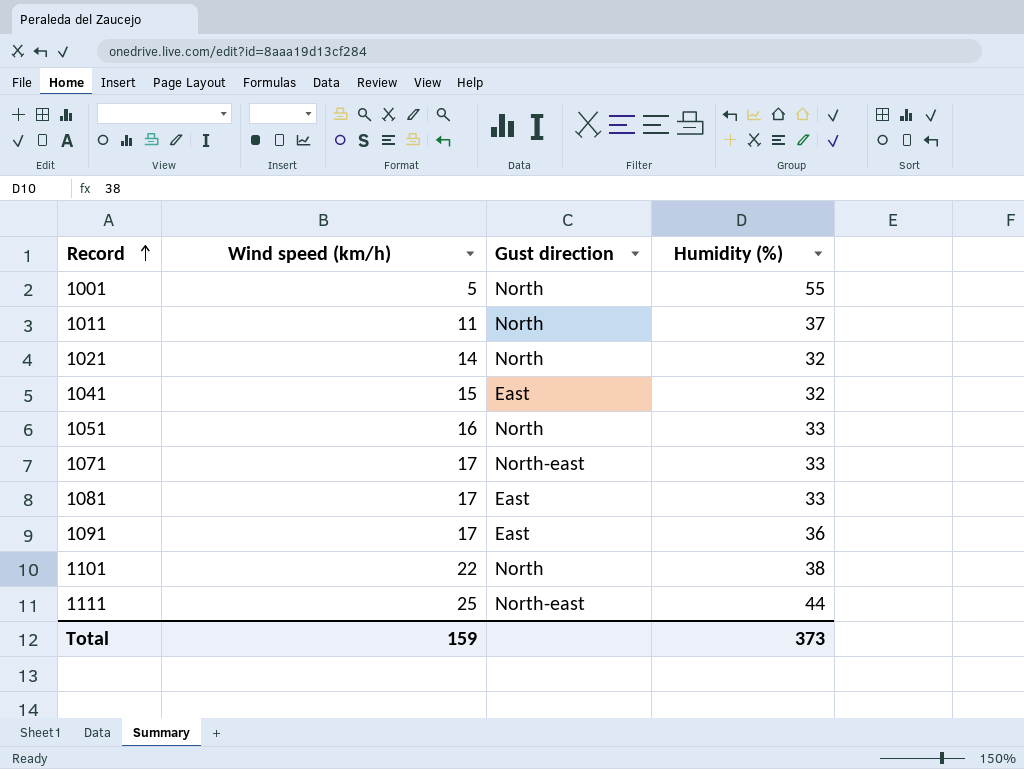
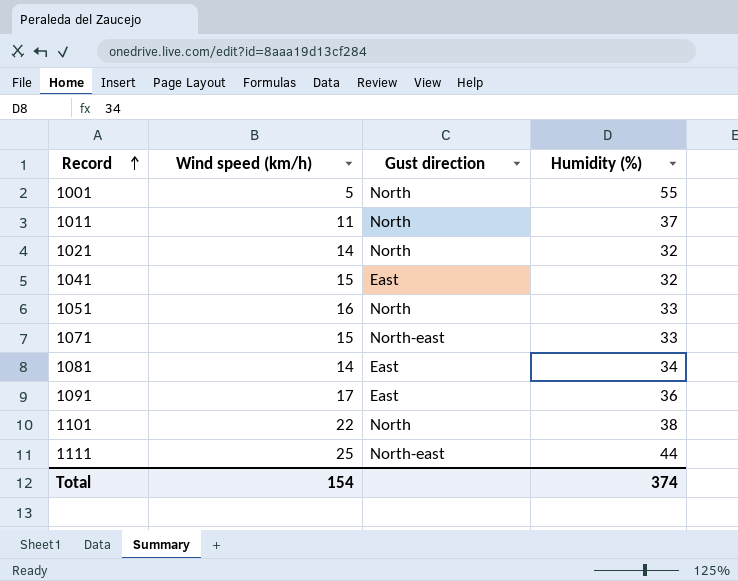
1071 | Wind speed (km/h): 17 -> 15
1081 | Wind speed (km/h): 17 -> 14
1081 | Humidity (%): 33 -> 34
Total | Wind speed (km/h): 159 -> 154
Total | Humidity (%): 373 -> 374

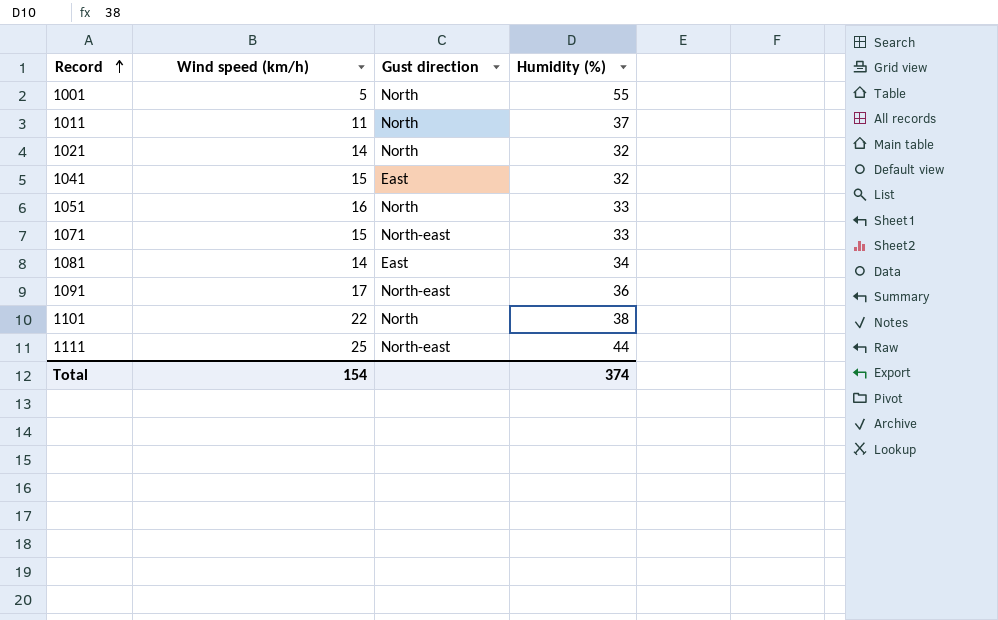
1091 | Gust direction: East -> North-east

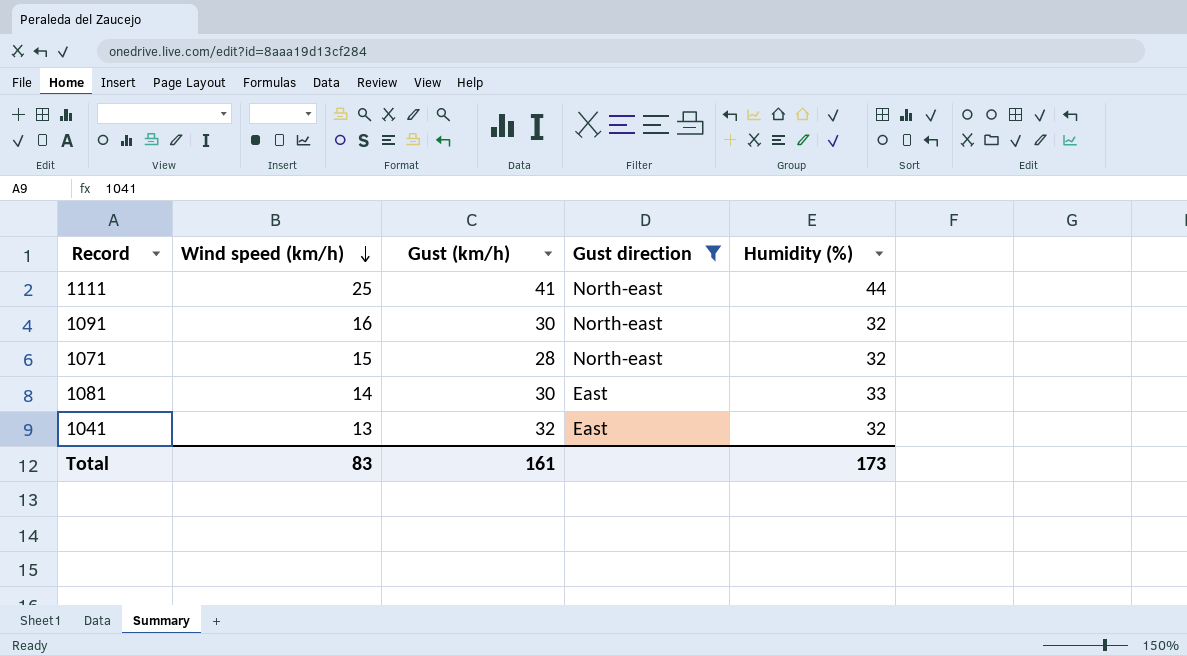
filter: none -> Gust direction != North
row order: Record ascending -> Wind speed (km/h) descending
column Gust (km/h) | position: none -> 3
1091 | Wind speed (km/h): 17 -> 16
1091 | Humidity (%): 36 -> 32
1071 | Humidity (%): 33 -> 32
1081 | Humidity (%): 34 -> 33
1041 | Wind speed (km/h): 15 -> 13
Total | Wind speed (km/h): 154 -> 83
Total | Humidity (%): 374 -> 173

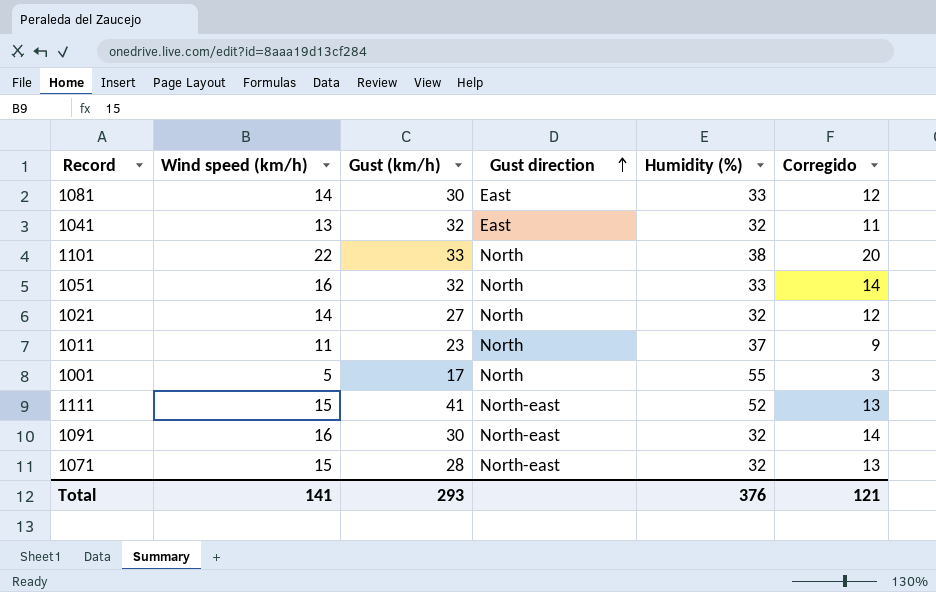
filter: Gust direction != North -> none
row order: Wind speed (km/h) descending -> Gust direction ascending
column Corregido | formula: none -> [Wind speed (km/h)] - 2
1111 | Wind speed (km/h): 25 -> 15
1111 | Humidity (%): 44 -> 52
Total | Wind speed (km/h): 83 -> 141
Total | Gust (km/h): 161 -> 293
Total | Humidity (%): 173 -> 376

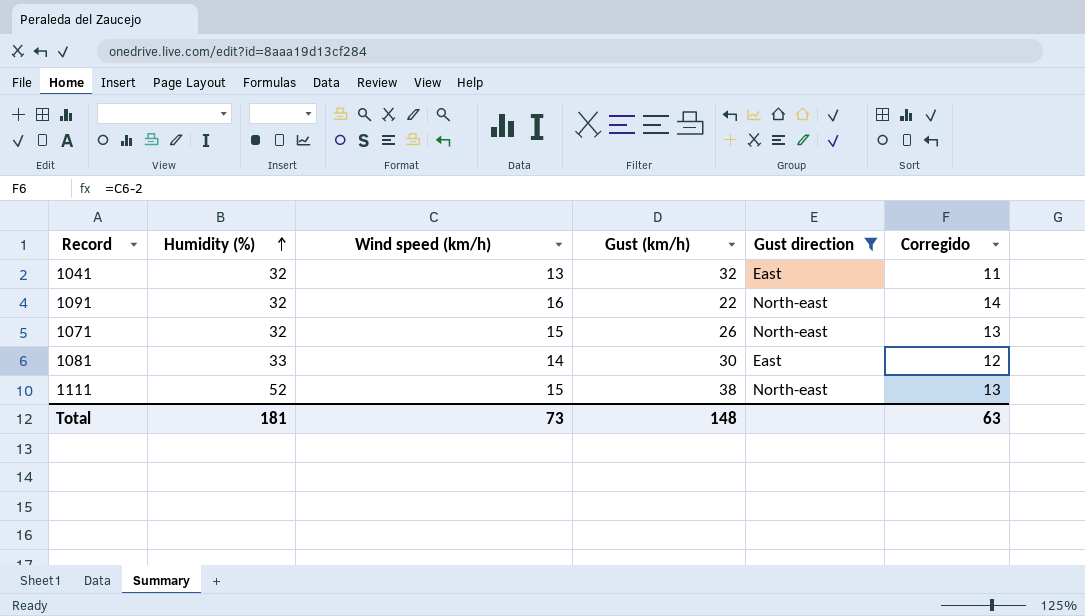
filter: none -> Gust direction != North
row order: Gust direction ascending -> Humidity (%) ascending
column Humidity (%) | position: 5 -> 2
1091 | Gust (km/h): 30 -> 22
1071 | Gust (km/h): 28 -> 26
1111 | Gust (km/h): 41 -> 38
Total | Humidity (%): 376 -> 181
Total | Wind speed (km/h): 141 -> 73
Total | Gust (km/h): 293 -> 148
Total | Corregido: 121 -> 63

